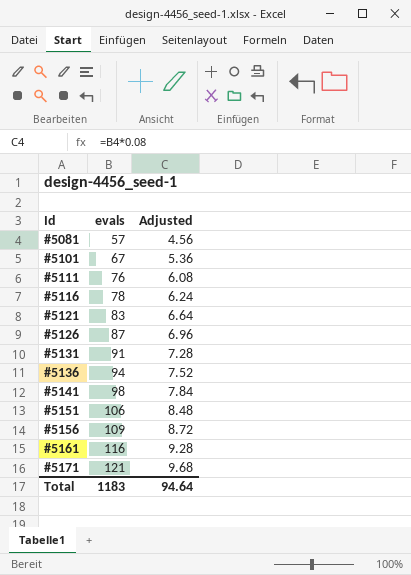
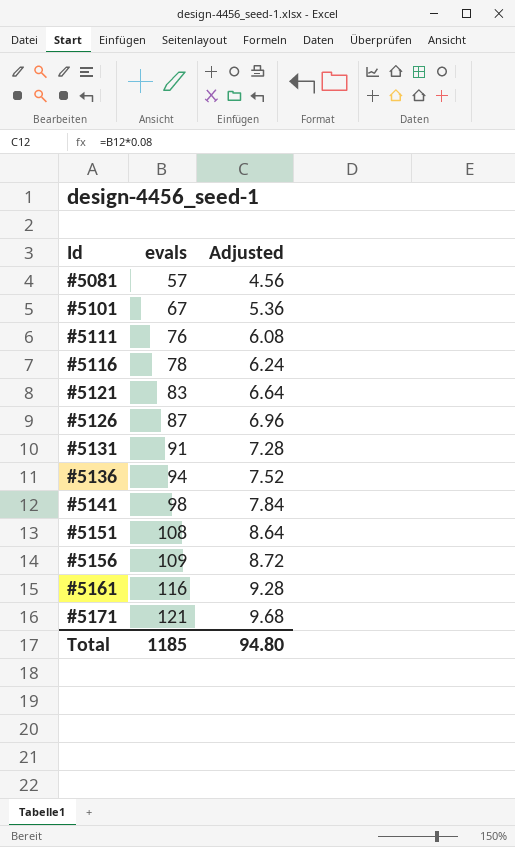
#5151 | evals: 106 -> 108
#5151 | Adjusted: 8.48 -> 8.64
Total | evals: 1183 -> 1185
Total | Adjusted: 94.64 -> 94.80

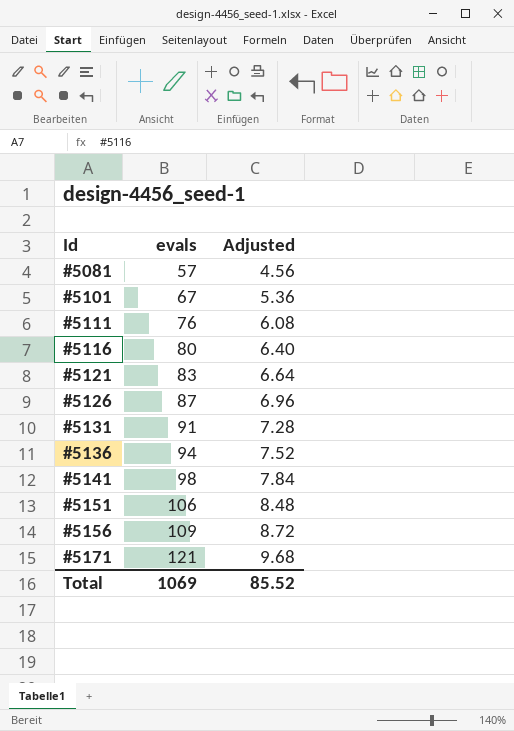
row #5161: 116 | 9.28 -> none
#5116 | evals: 78 -> 80
#5116 | Adjusted: 6.24 -> 6.40
#5151 | evals: 108 -> 106
#5151 | Adjusted: 8.64 -> 8.48
Total | evals: 1185 -> 1069
Total | Adjusted: 94.80 -> 85.52

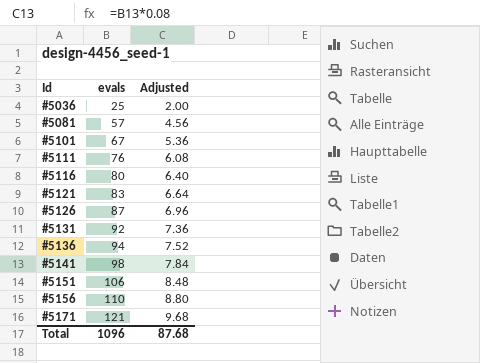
row #5036: none -> 25 | 2.00
#5131 | evals: 91 -> 92
#5131 | Adjusted: 7.28 -> 7.36
#5156 | evals: 109 -> 110
#5156 | Adjusted: 8.72 -> 8.80
Total | evals: 1069 -> 1096
Total | Adjusted: 85.52 -> 87.68

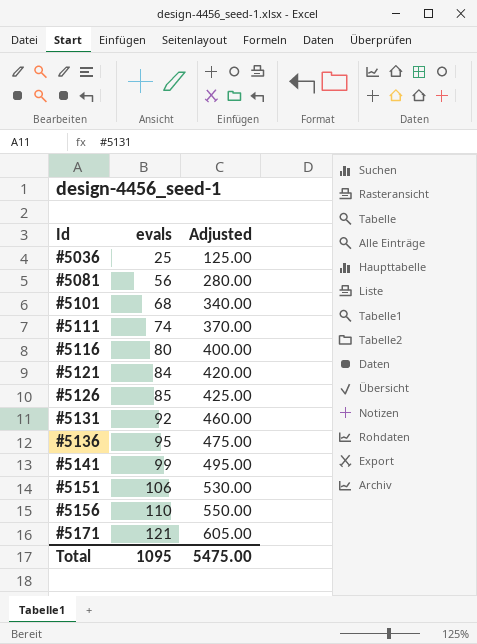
column Adjusted | formula: [evals] * 0.08 -> [evals] * 5
#5081 | evals: 57 -> 56
#5101 | evals: 67 -> 68
#5111 | evals: 76 -> 74
#5121 | evals: 83 -> 84
#5126 | evals: 87 -> 85
#5136 | evals: 94 -> 95
#5141 | evals: 98 -> 99
Total | evals: 1096 -> 1095
Total | Adjusted: 87.68 -> 5475.00

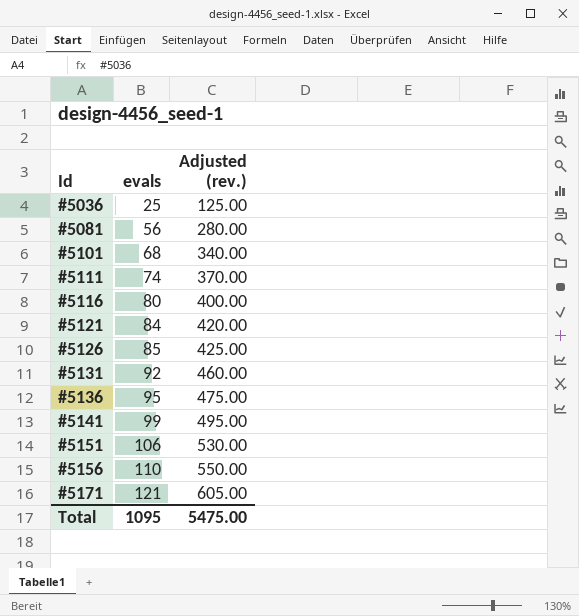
column name: Adjusted -> Adjusted (rev.)

